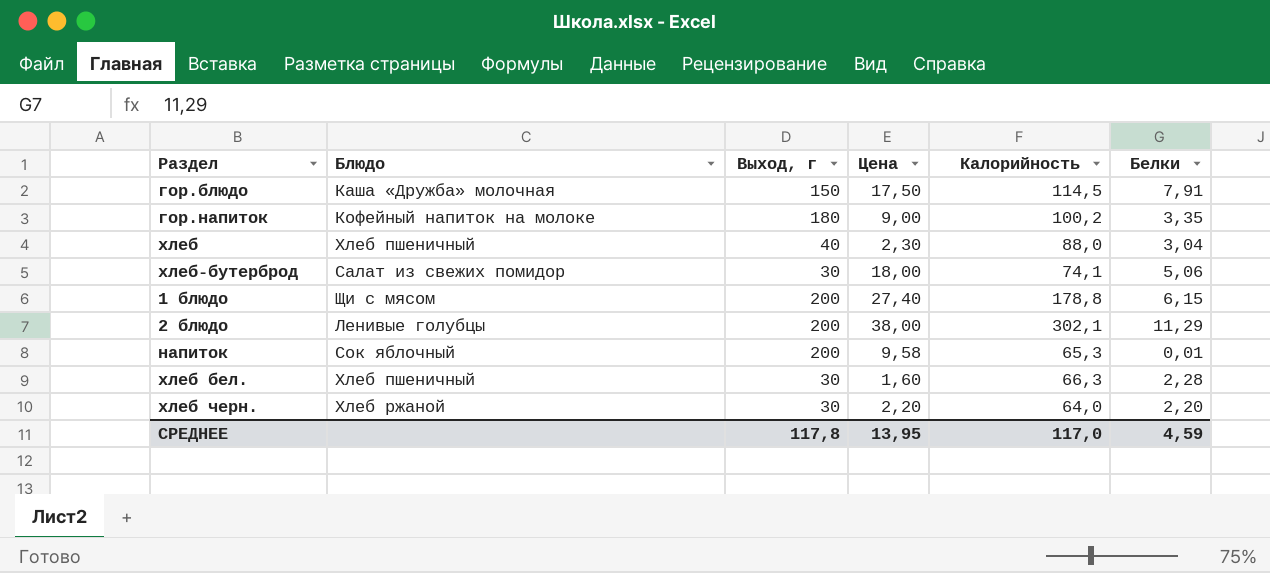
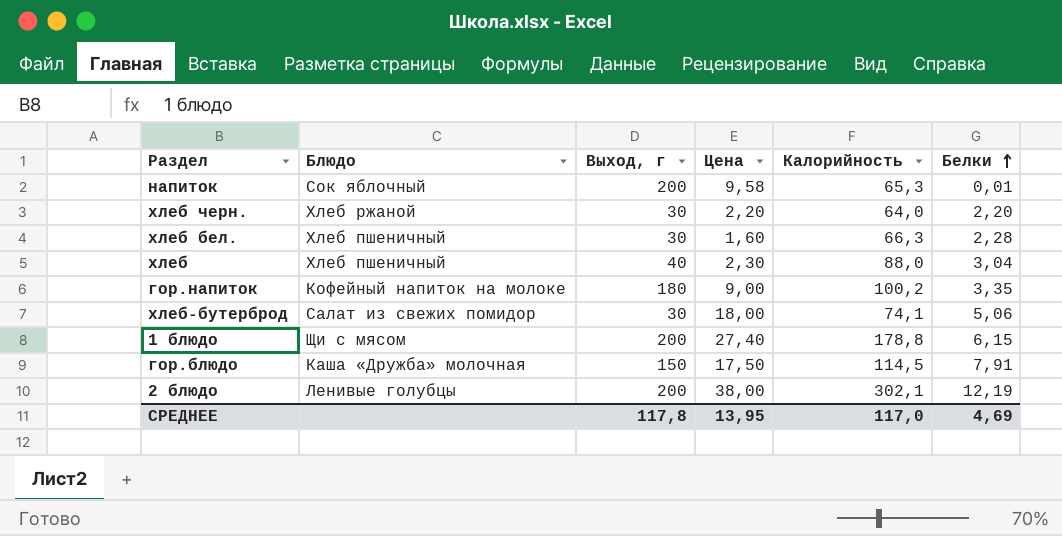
row order: none -> Белки ascending
2 блюдо | Белки: 11,29 -> 12,19
СРЕДНЕЕ | Белки: 4,59 -> 4,69

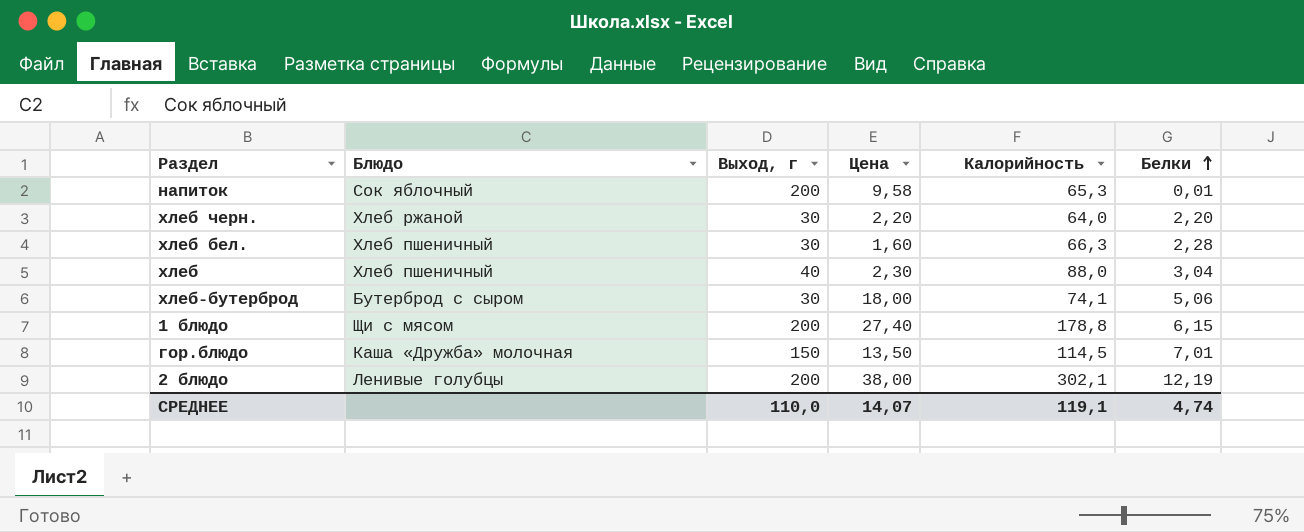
row гор.напиток: Кофейный напиток на молоке | 180 | 9,00 | 100,2 | 3,35 -> none
хлеб-бутерброд | Блюдо: Салат из свежих помидор -> Бутерброд с сыром
гор.блюдо | Цена: 17,50 -> 13,50
гор.блюдо | Белки: 7,91 -> 7,01
СРЕДНЕЕ | Выход, г: 117,8 -> 110,0
СРЕДНЕЕ | Цена: 13,95 -> 14,07
СРЕДНЕЕ | Калорийность: 117,0 -> 119,1
СРЕДНЕЕ | Белки: 4,69 -> 4,74

